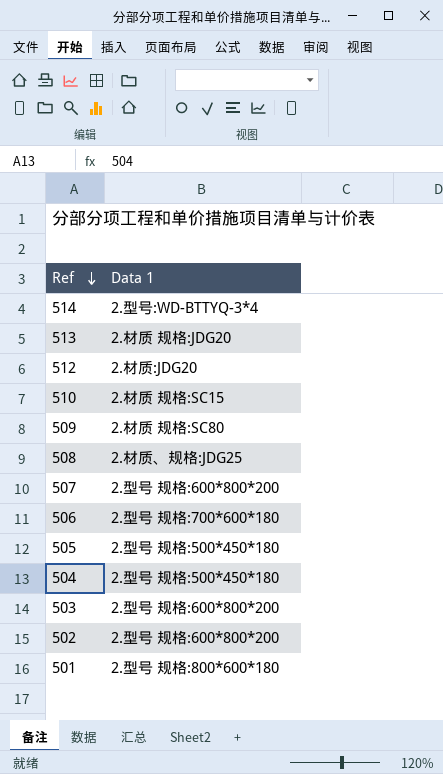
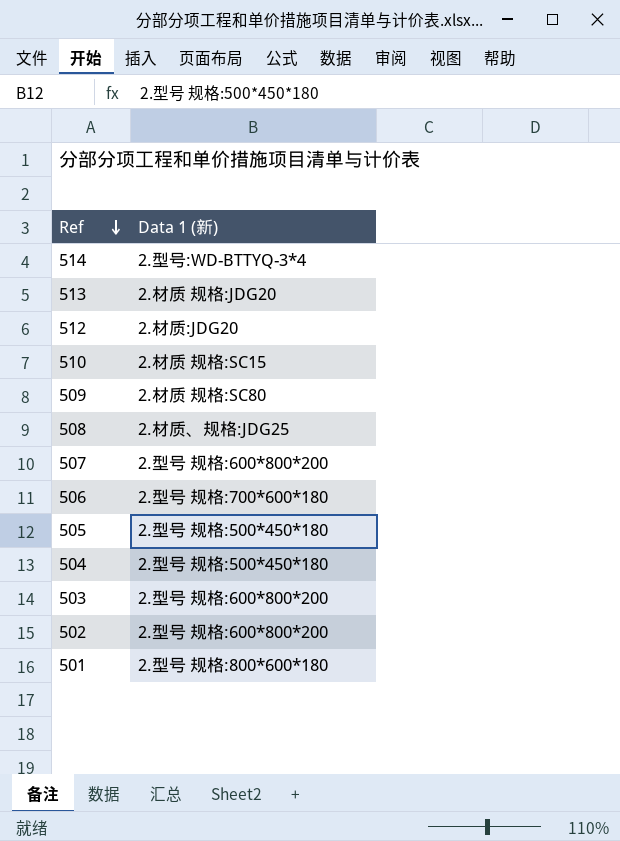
column name: Data 1 -> Data 1 (新)

